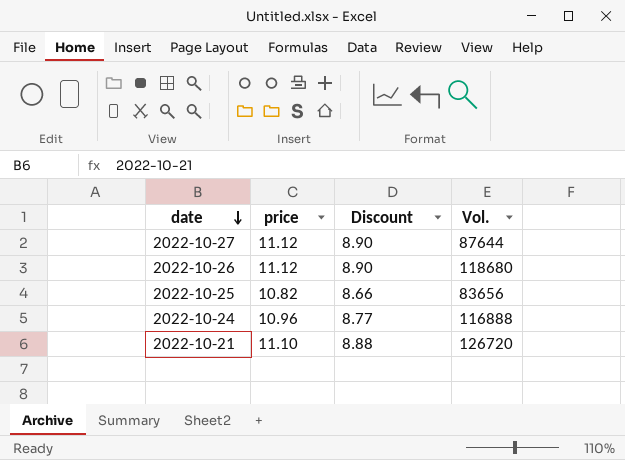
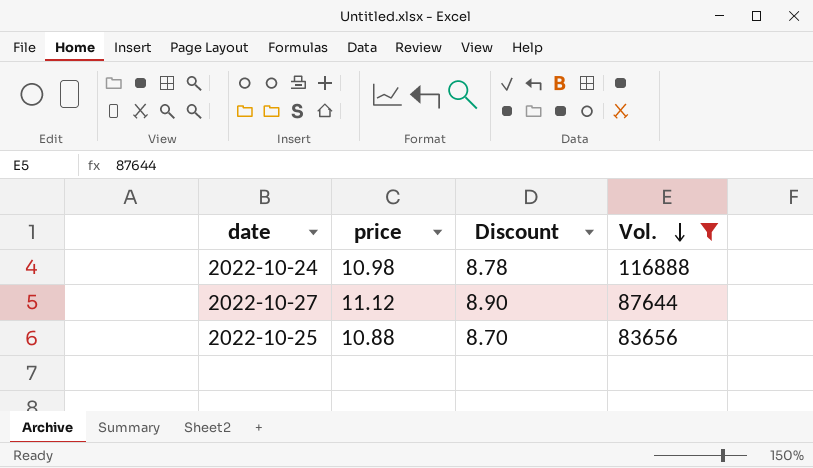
filter: none -> Vol. <= 116888
row order: date descending -> Vol. descending
2022-10-24 | price: 10.96 -> 10.98
2022-10-24 | Discount: 8.77 -> 8.78
2022-10-25 | price: 10.82 -> 10.88
2022-10-25 | Discount: 8.66 -> 8.70

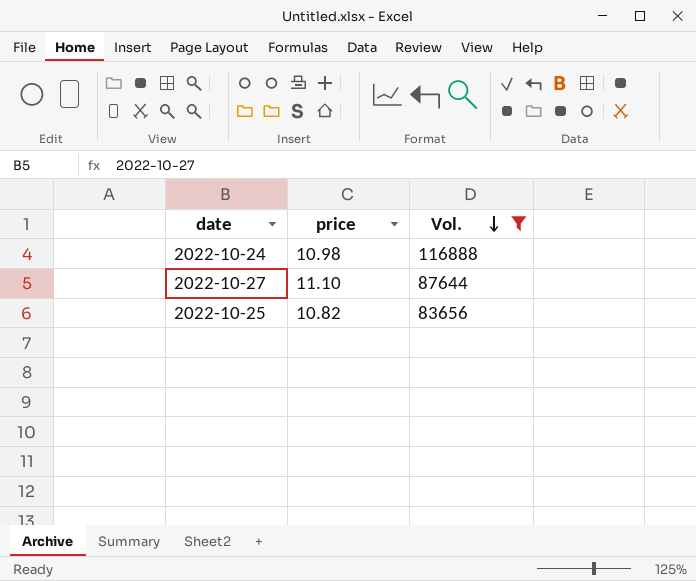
column Discount | formula: [price] * 0.8 -> none
2022-10-27 | price: 11.12 -> 11.10
2022-10-25 | price: 10.88 -> 10.82

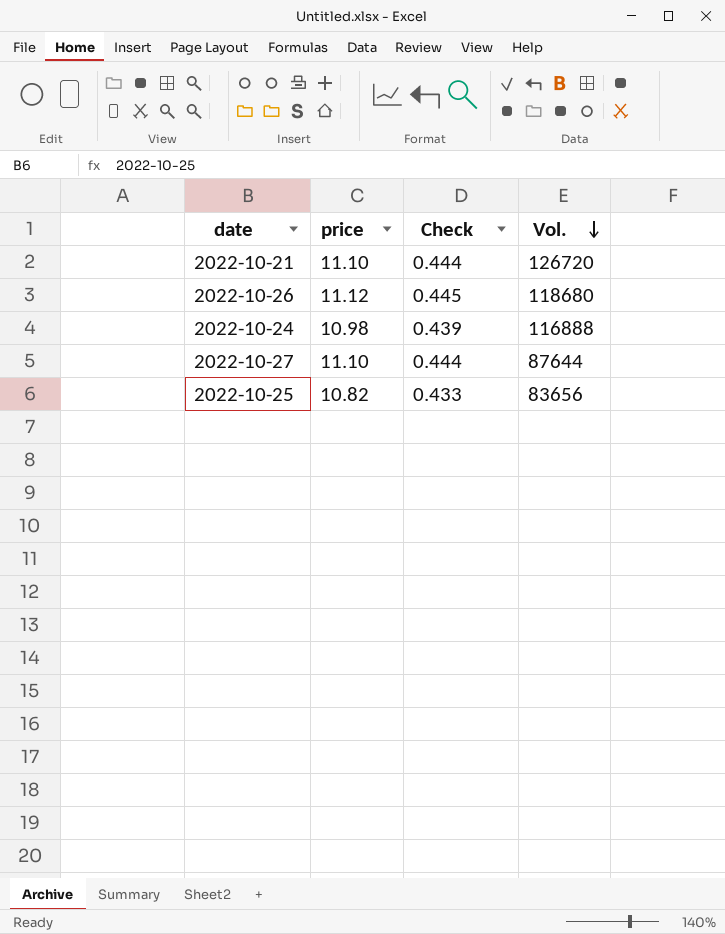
filter: Vol. <= 116888 -> none
column Check | formula: none -> [price] * 0.04

